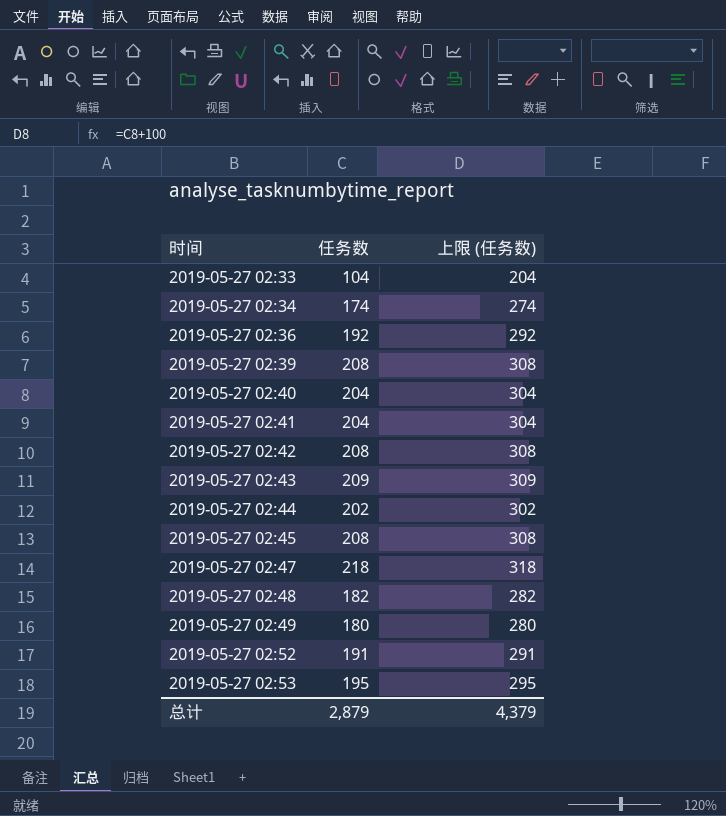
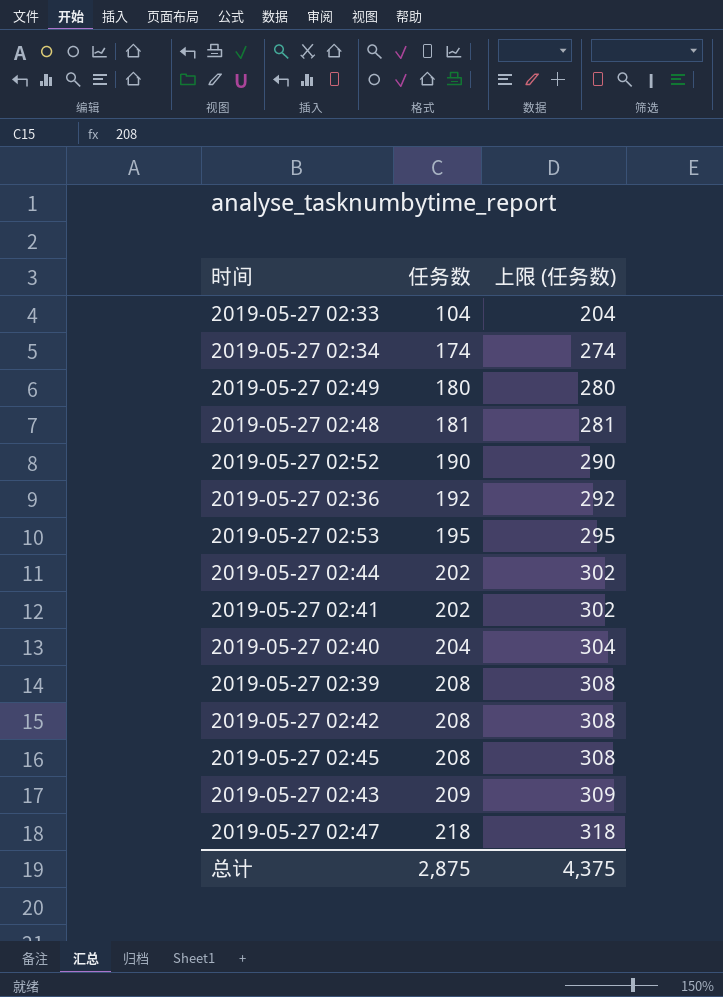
row order: 时间 ascending -> 任务数 ascending
2019-05-27 02:48 | 任务数: 182 -> 181
2019-05-27 02:48 | 上限 (任务数): 282 -> 281
2019-05-27 02:52 | 任务数: 191 -> 190
2019-05-27 02:52 | 上限 (任务数): 291 -> 290
2019-05-27 02:41 | 任务数: 204 -> 202
2019-05-27 02:41 | 上限 (任务数): 304 -> 302
总计 | 任务数: 2,879 -> 2,875
总计 | 上限 (任务数): 4,379 -> 4,375

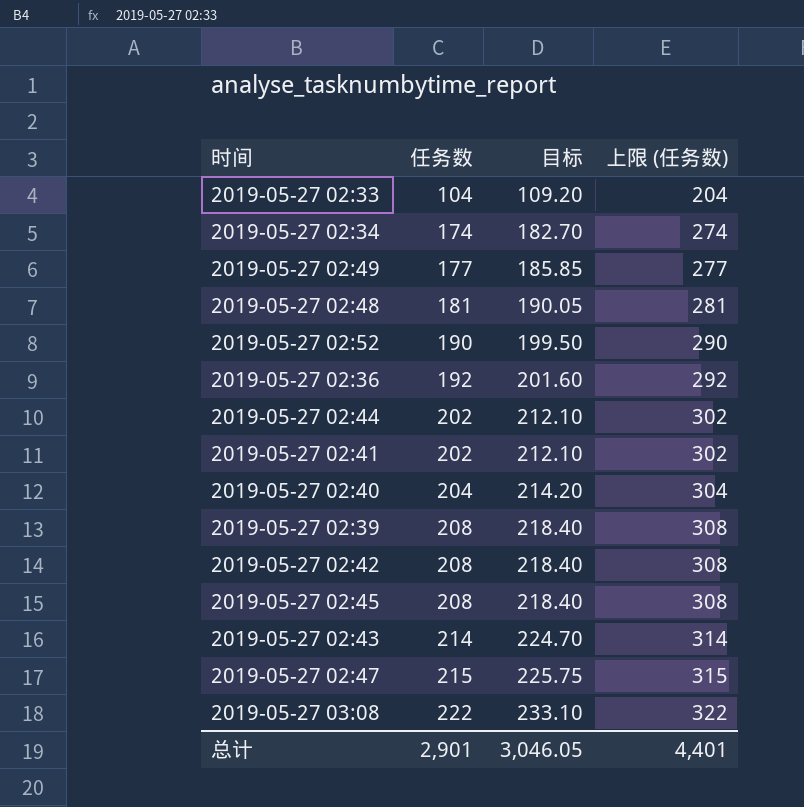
column 目标 | formula: none -> [任务数] * 1.05
row 2019-05-27 02:53: 195 | 295 -> none
2019-05-27 02:49 | 任务数: 180 -> 177
2019-05-27 02:49 | 上限 (任务数): 280 -> 277
2019-05-27 02:43 | 任务数: 209 -> 214
2019-05-27 02:43 | 上限 (任务数): 309 -> 314
2019-05-27 02:47 | 任务数: 218 -> 215
2019-05-27 02:47 | 上限 (任务数): 318 -> 315
row 2019-05-27 03:08: none -> 222 | 233.10 | 322
总计 | 任务数: 2,875 -> 2,901
总计 | 上限 (任务数): 4,375 -> 4,401

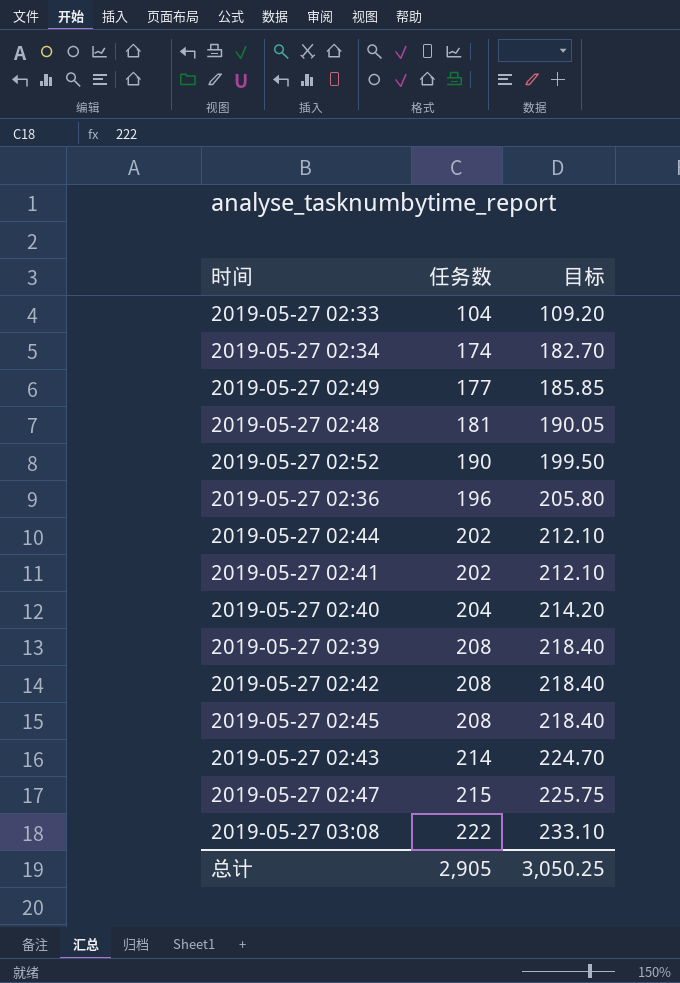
column 上限 (任务数) | formula: [任务数] + 100 -> none
2019-05-27 02:36 | 任务数: 192 -> 196
2019-05-27 02:36 | 目标: 201.60 -> 205.80
总计 | 任务数: 2,901 -> 2,905
总计 | 目标: 3,046.05 -> 3,050.25

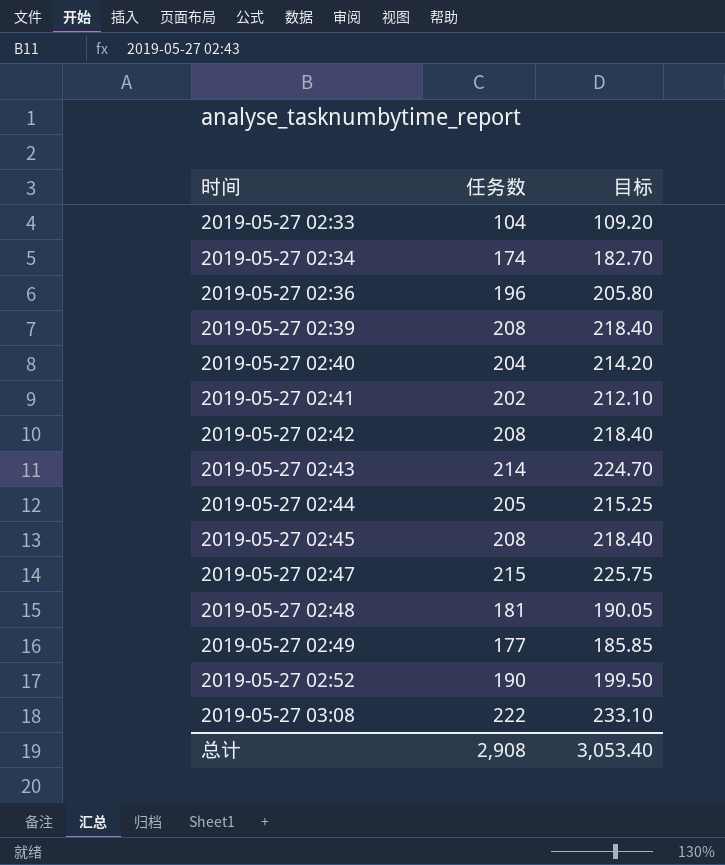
row order: 任务数 ascending -> 时间 ascending
2019-05-27 02:44 | 任务数: 202 -> 205
2019-05-27 02:44 | 目标: 212.10 -> 215.25
总计 | 任务数: 2,905 -> 2,908
总计 | 目标: 3,050.25 -> 3,053.40

